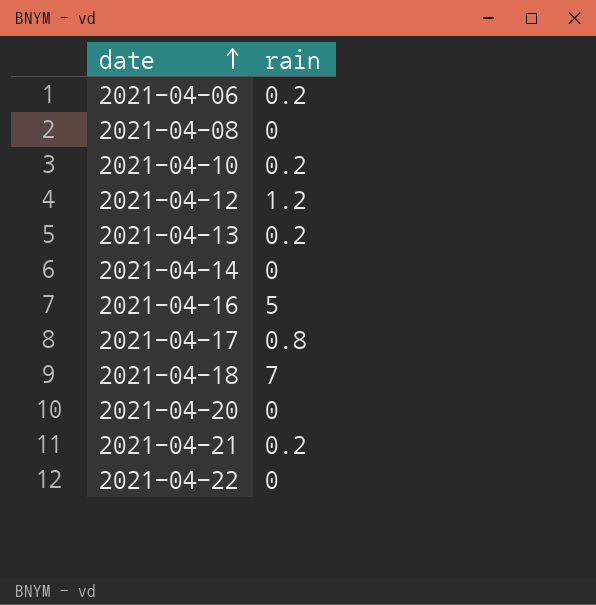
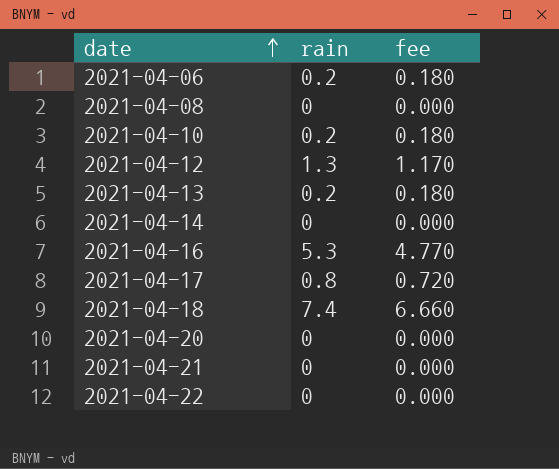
column fee | formula: none -> [rain] * 0.9
2021-04-12 | rain: 1.2 -> 1.3
2021-04-16 | rain: 5 -> 5.3
2021-04-18 | rain: 7 -> 7.4
2021-04-21 | rain: 0.2 -> 0

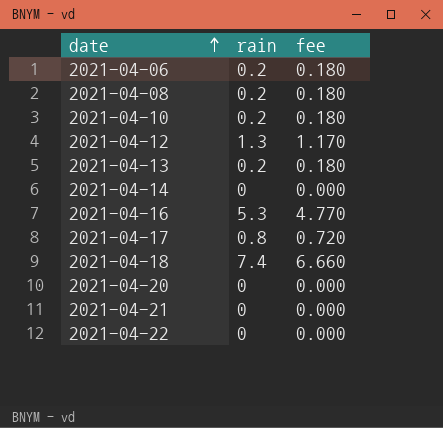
2021-04-08 | rain: 0 -> 0.2
2021-04-08 | fee: 0.000 -> 0.180

